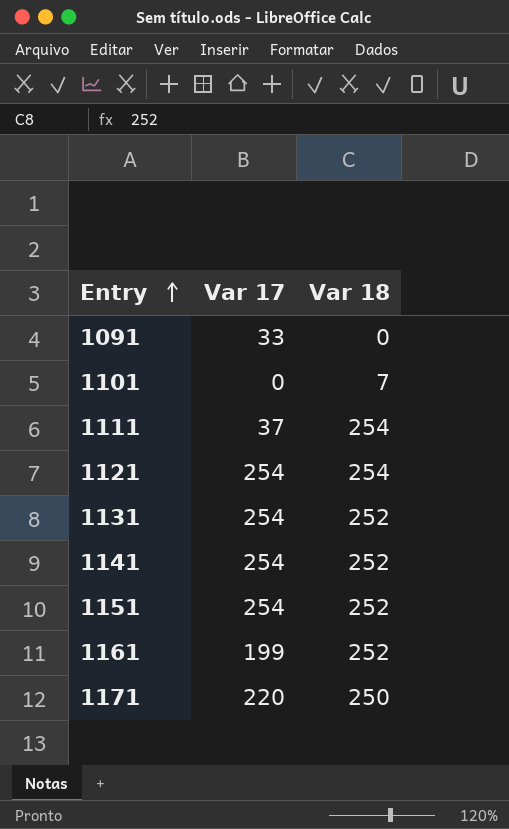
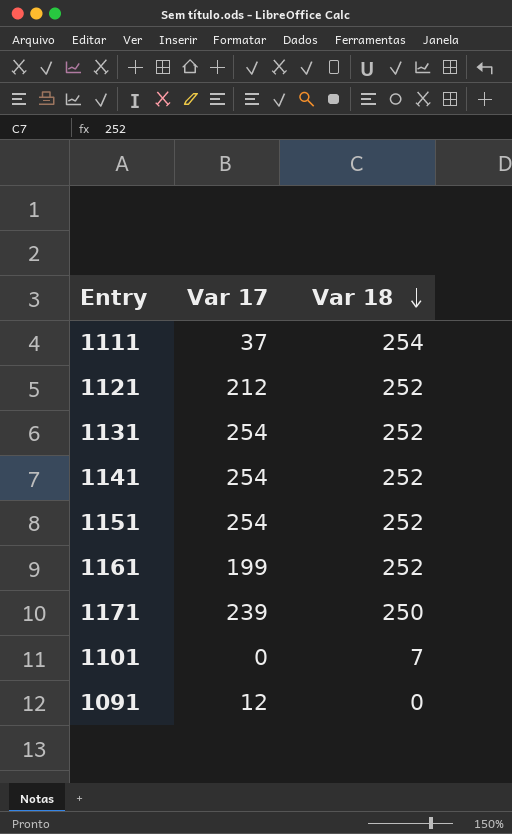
row order: Entry ascending -> Var 18 descending
1121 | Var 17: 254 -> 212
1121 | Var 18: 254 -> 252
1171 | Var 17: 220 -> 239
1091 | Var 17: 33 -> 12

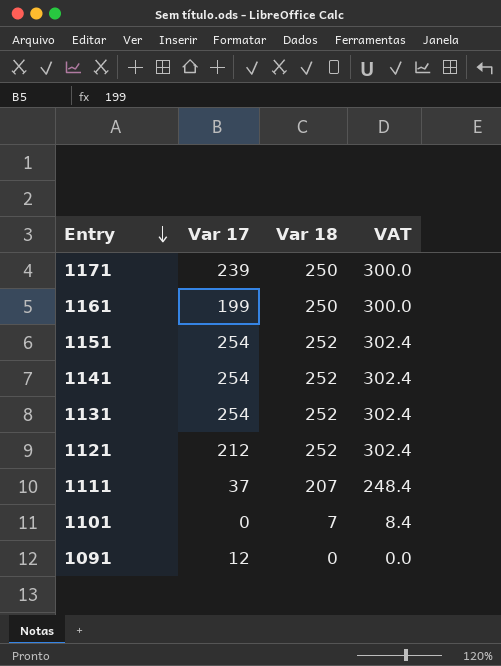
row order: Var 18 descending -> Entry descending
column VAT | formula: none -> [Var 18] * 1.2
1161 | Var 18: 252 -> 250
1111 | Var 18: 254 -> 207

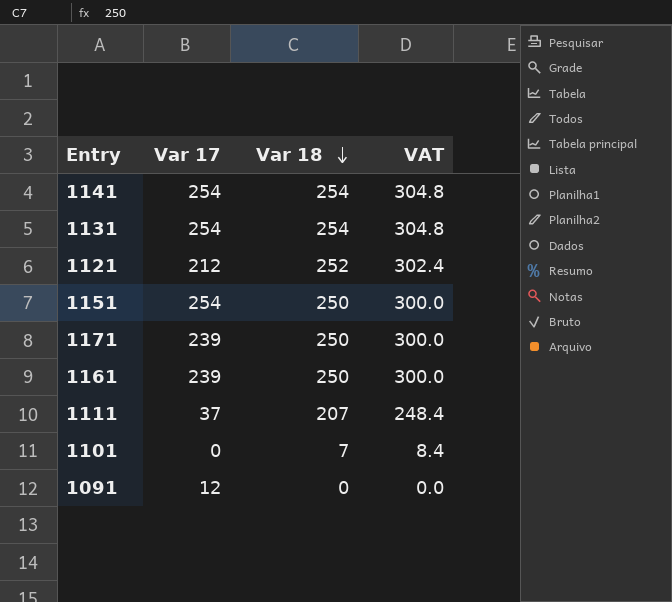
row order: Entry descending -> Var 18 descending
1141 | Var 18: 252 -> 254
1141 | VAT: 302.4 -> 304.8
1131 | Var 18: 252 -> 254
1131 | VAT: 302.4 -> 304.8
1151 | Var 18: 252 -> 250
1151 | VAT: 302.4 -> 300.0
1161 | Var 17: 199 -> 239

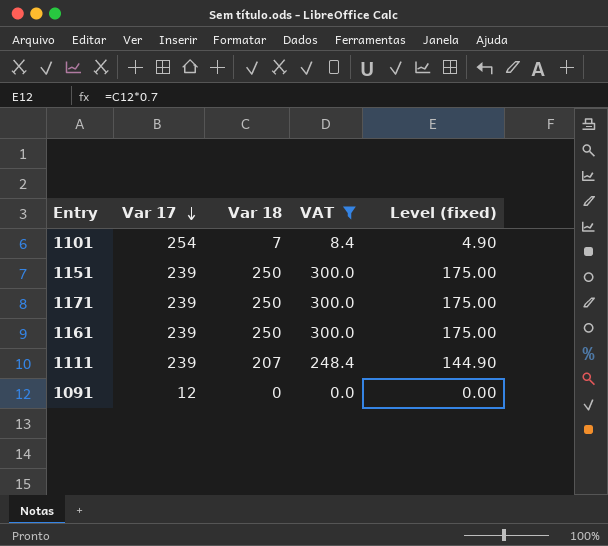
filter: none -> VAT <= 300.0
row order: Var 18 descending -> Var 17 descending
column Level (fixed) | formula: none -> [Var 18] * 0.7
1101 | Var 17: 0 -> 254
1151 | Var 17: 254 -> 239
1111 | Var 17: 37 -> 239

